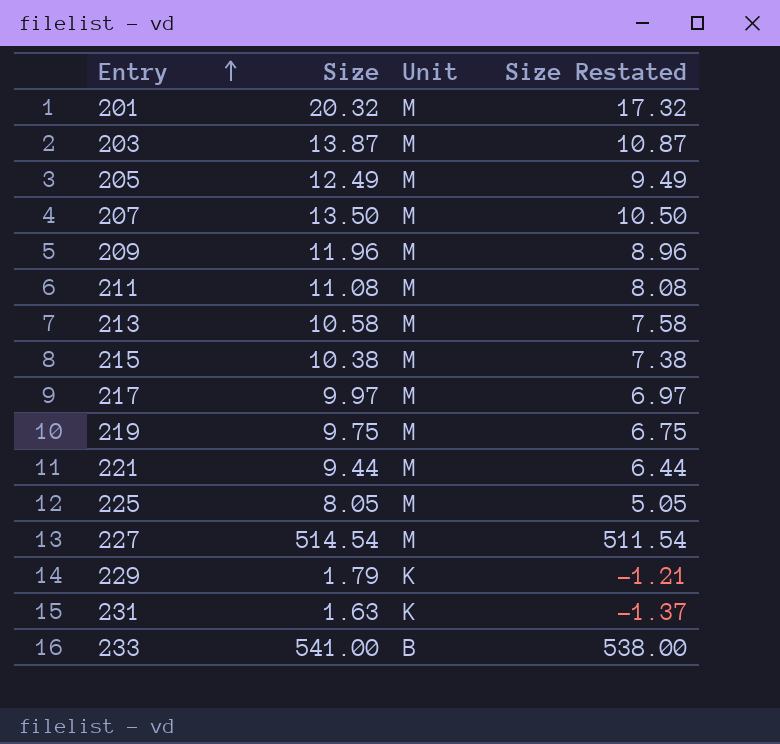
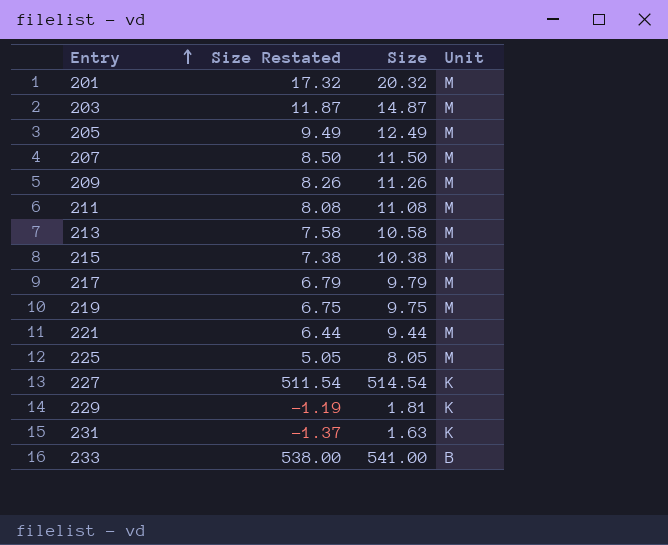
column Size Restated | position: 4 -> 2
203 | Size Restated: 10.87 -> 11.87
203 | Size: 13.87 -> 14.87
207 | Size Restated: 10.50 -> 8.50
207 | Size: 13.50 -> 11.50
209 | Size Restated: 8.96 -> 8.26
209 | Size: 11.96 -> 11.26
217 | Size Restated: 6.97 -> 6.79
217 | Size: 9.97 -> 9.79
227 | Unit: M -> K
229 | Size Restated: -1.21 -> -1.19
229 | Size: 1.79 -> 1.81

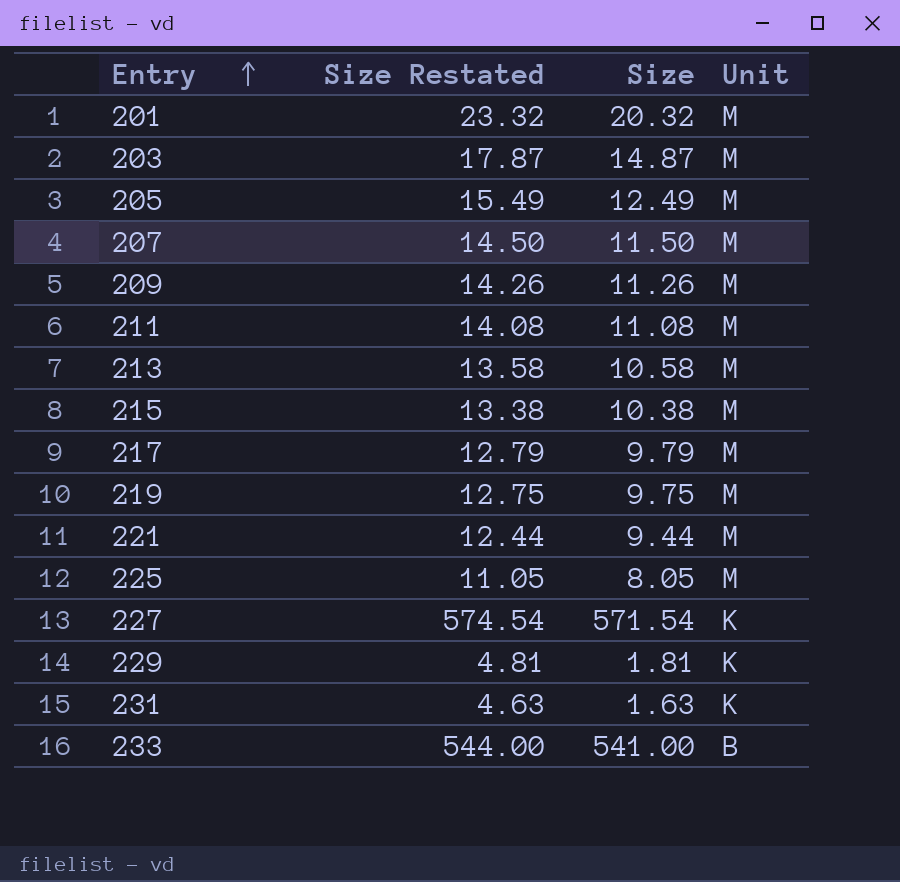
column Size Restated | formula: [Size] - 3 -> [Size] + 3
227 | Size: 514.54 -> 571.54

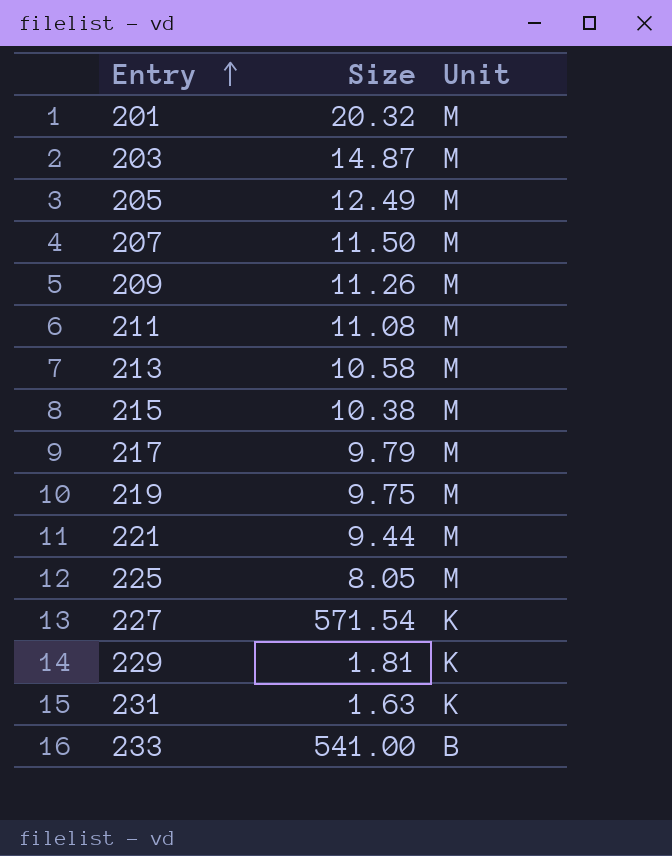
column Size Restated | formula: [Size] + 3 -> none

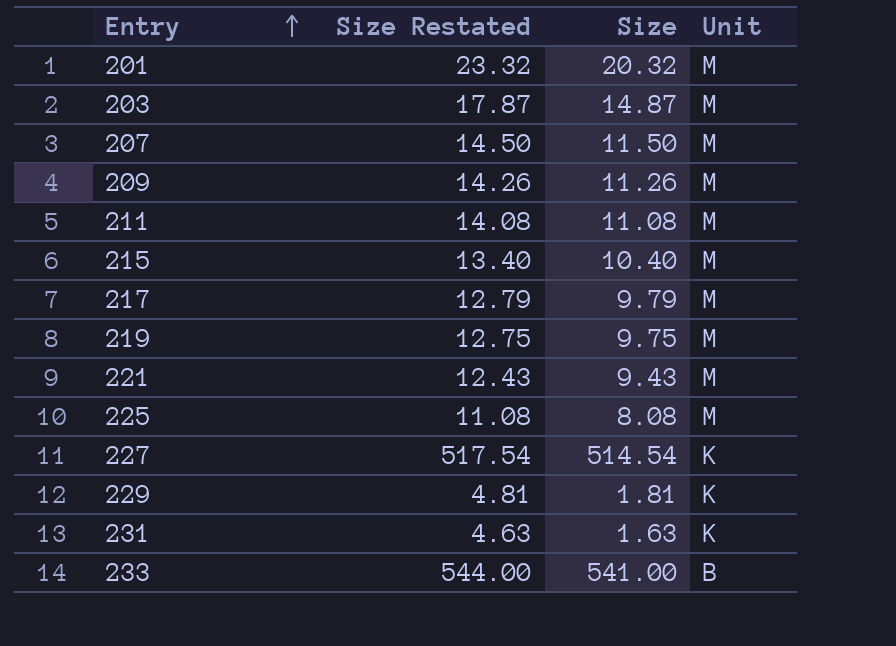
column Size Restated | formula: none -> [Size] + 3
row 205: 12.49 | M -> none
row 213: 10.58 | M -> none
215 | Size: 10.38 -> 10.40
221 | Size: 9.44 -> 9.43
225 | Size: 8.05 -> 8.08
227 | Size: 571.54 -> 514.54

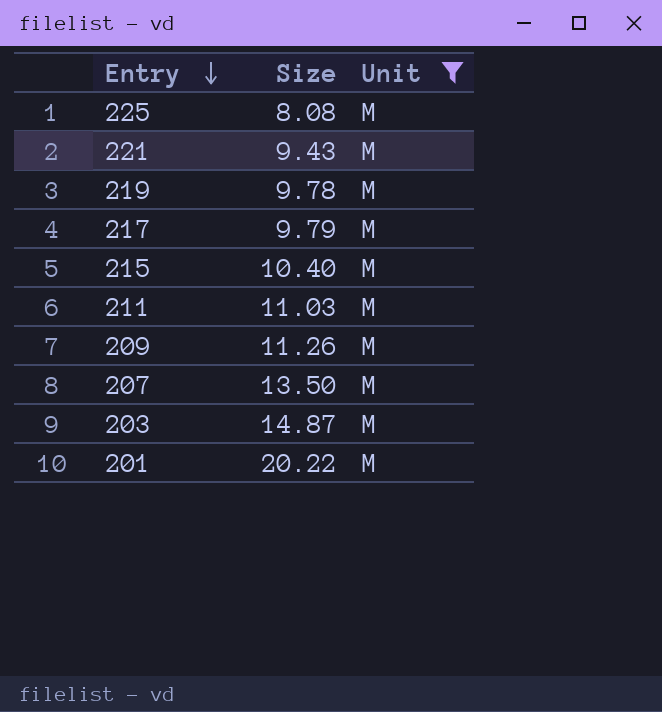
filter: none -> Unit = M
row order: Entry ascending -> Entry descending
column Size Restated | formula: [Size] + 3 -> none
219 | Size: 9.75 -> 9.78
211 | Size: 11.08 -> 11.03
207 | Size: 11.50 -> 13.50
201 | Size: 20.32 -> 20.22

